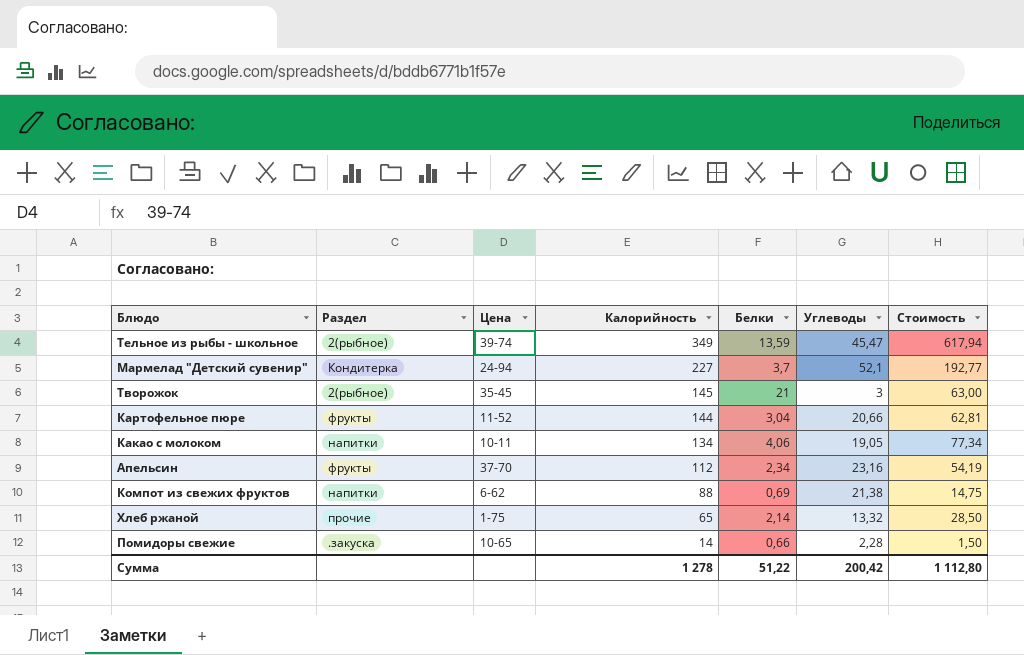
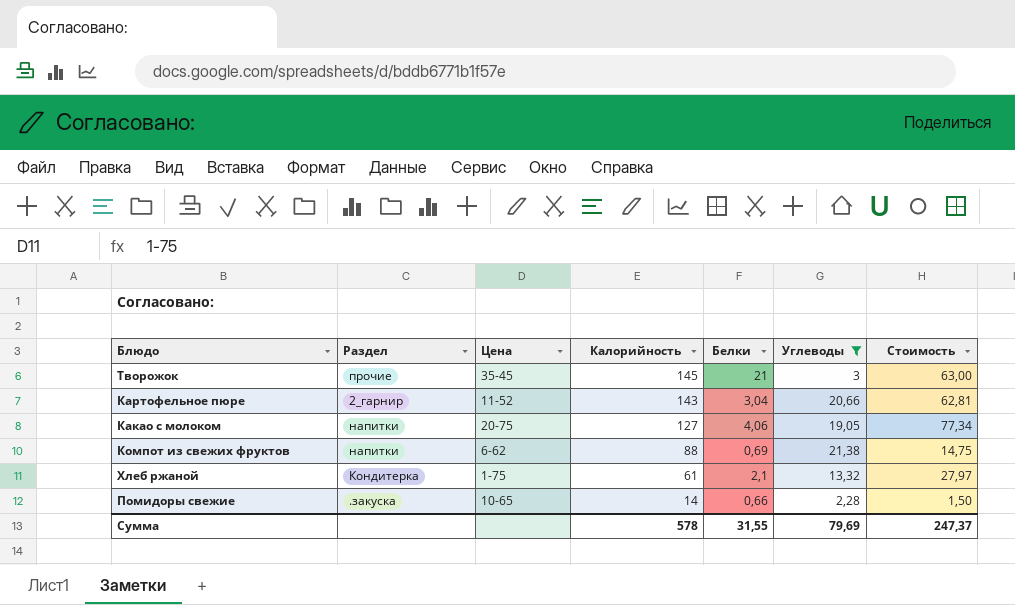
filter: none -> Углеводы <= 21,38
Творожок | Раздел: 2(рыбное) -> прочие
Картофельное пюре | Раздел: фрукты -> 2_гарнир
Картофельное пюре | Калорийность: 144 -> 143
Какао с молоком | Цена: 10-11 -> 20-75
Какао с молоком | Калорийность: 134 -> 127
Хлеб ржаной | Раздел: прочие -> Кондитерка
Хлеб ржаной | Калорийность: 65 -> 61
Хлеб ржаной | Белки: 2,14 -> 2,1
Хлеб ржаной | Стоимость: 28,50 -> 27,97
Сумма | Калорийность: 1 278 -> 578
Сумма | Белки: 51,22 -> 31,55
Сумма | Углеводы: 200,42 -> 79,69
Сумма | Стоимость: 1 112,80 -> 247,37

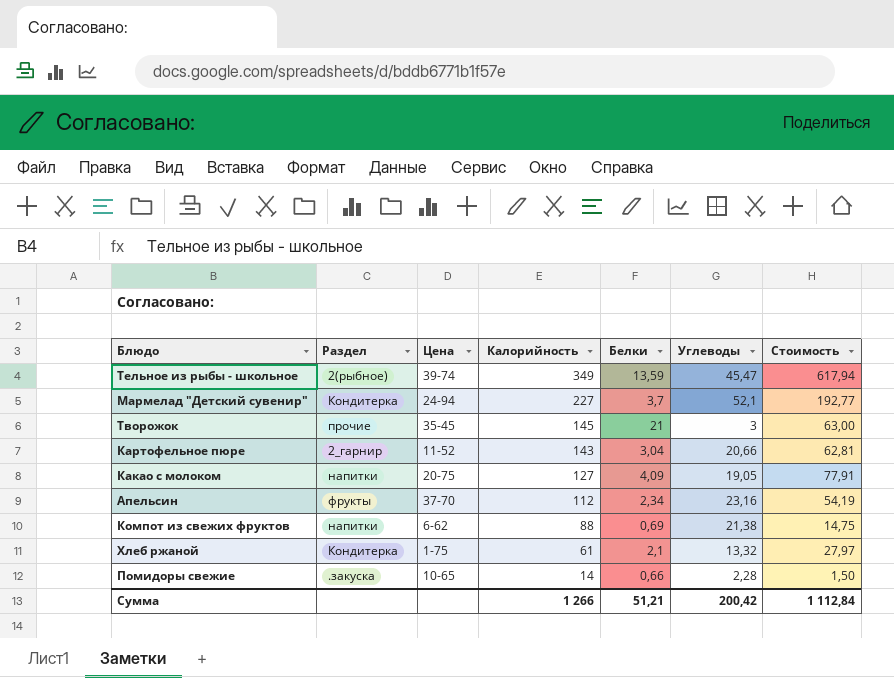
filter: Углеводы <= 21,38 -> none
Какао с молоком | Белки: 4,06 -> 4,09
Какао с молоком | Стоимость: 77,34 -> 77,91
Сумма | Калорийность: 578 -> 1 266
Сумма | Белки: 31,55 -> 51,21
Сумма | Углеводы: 79,69 -> 200,42
Сумма | Стоимость: 247,37 -> 1 112,84

